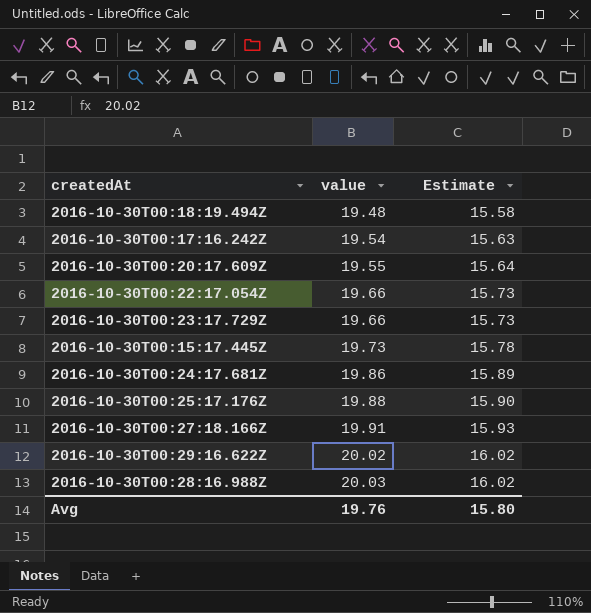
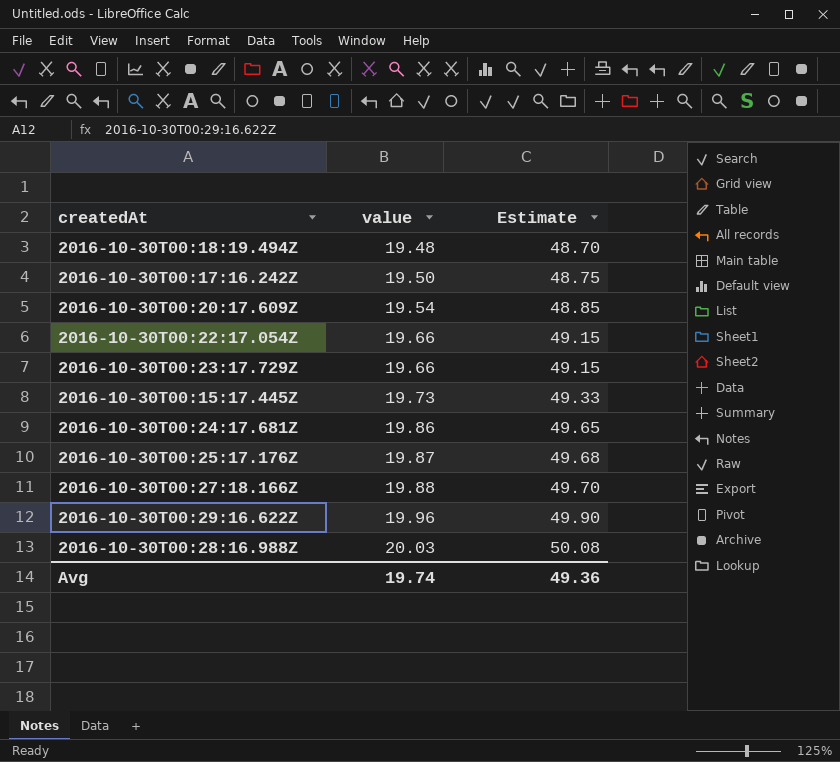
column Estimate | formula: [value] * 0.8 -> [value] * 2.5
2016-10-30T00:17:16.242Z | value: 19.54 -> 19.50
2016-10-30T00:20:17.609Z | value: 19.55 -> 19.54
2016-10-30T00:25:17.176Z | value: 19.88 -> 19.87
2016-10-30T00:27:18.166Z | value: 19.91 -> 19.88
2016-10-30T00:29:16.622Z | value: 20.02 -> 19.96
Avg | value: 19.76 -> 19.74
Avg | Estimate: 15.80 -> 49.36

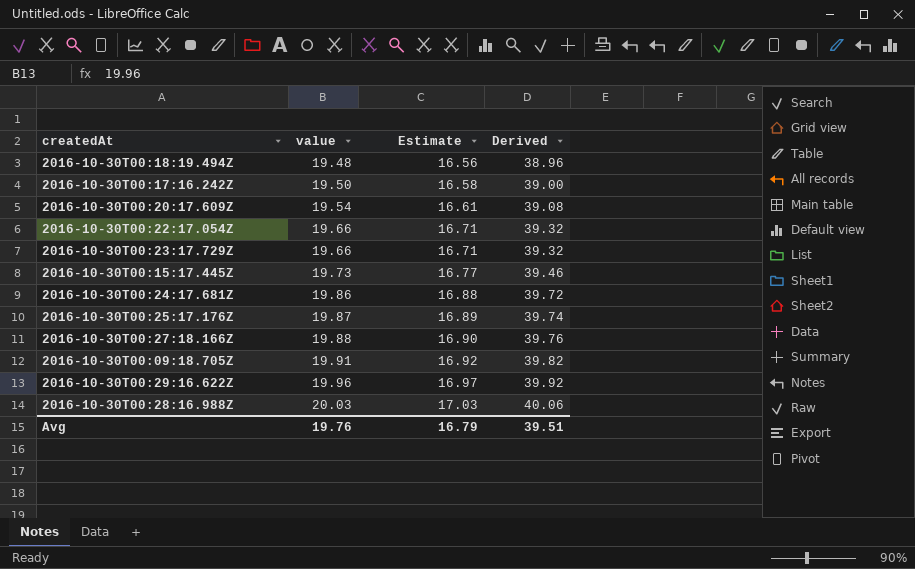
column Estimate | formula: [value] * 2.5 -> [value] * 0.85
column Derived | formula: none -> [value] * 2
row 2016-10-30T00:09:18.705Z: none -> 19.91 | 16.92 | 39.82
Avg | value: 19.74 -> 19.76
Avg | Estimate: 49.36 -> 16.79

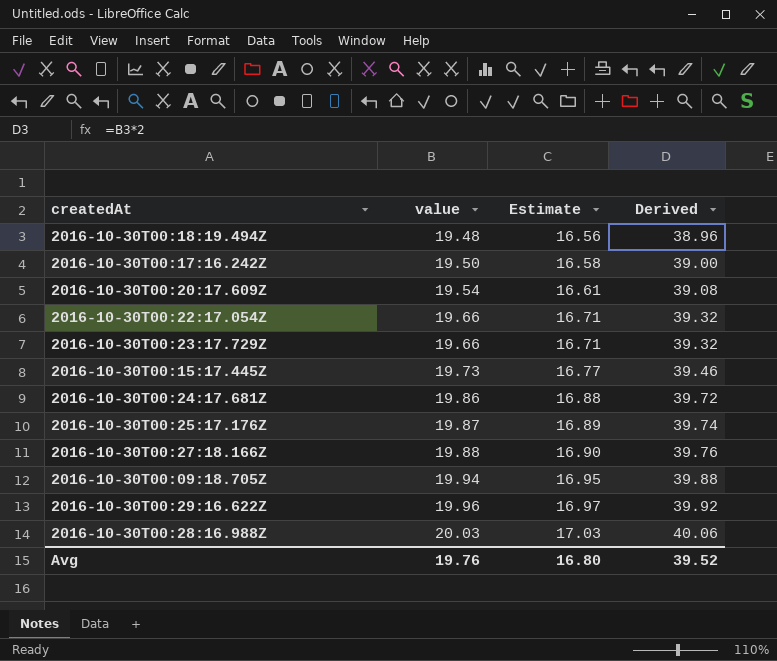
2016-10-30T00:09:18.705Z | value: 19.91 -> 19.94
2016-10-30T00:09:18.705Z | Estimate: 16.92 -> 16.95
2016-10-30T00:09:18.705Z | Derived: 39.82 -> 39.88
Avg | Estimate: 16.79 -> 16.80
Avg | Derived: 39.51 -> 39.52

